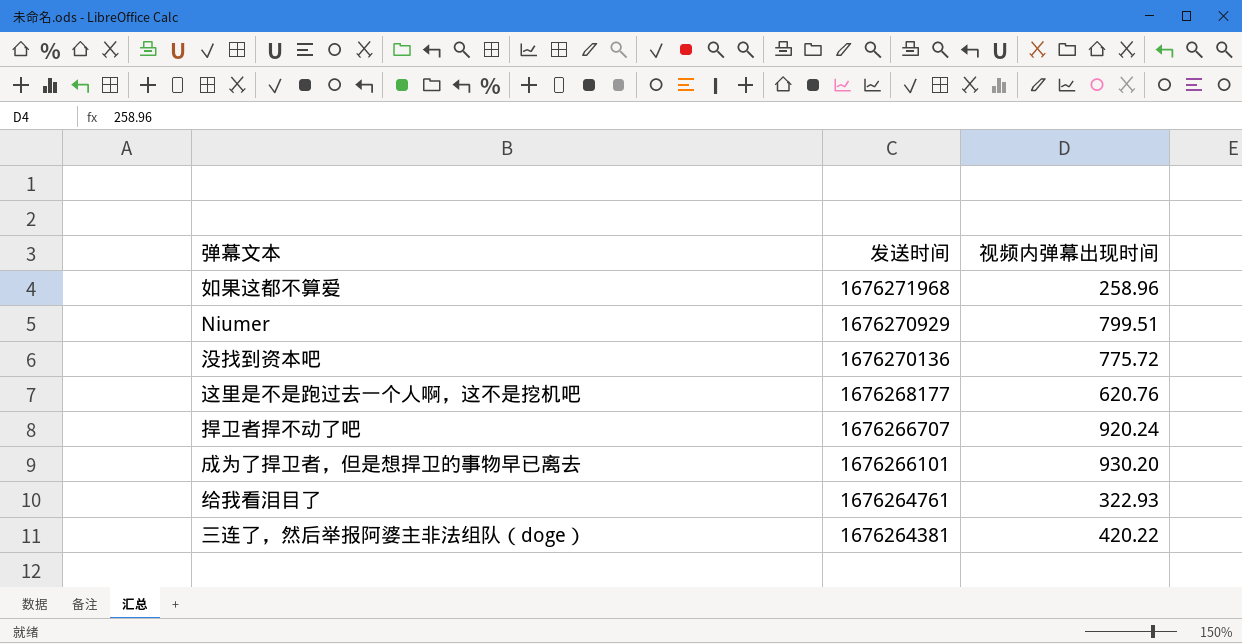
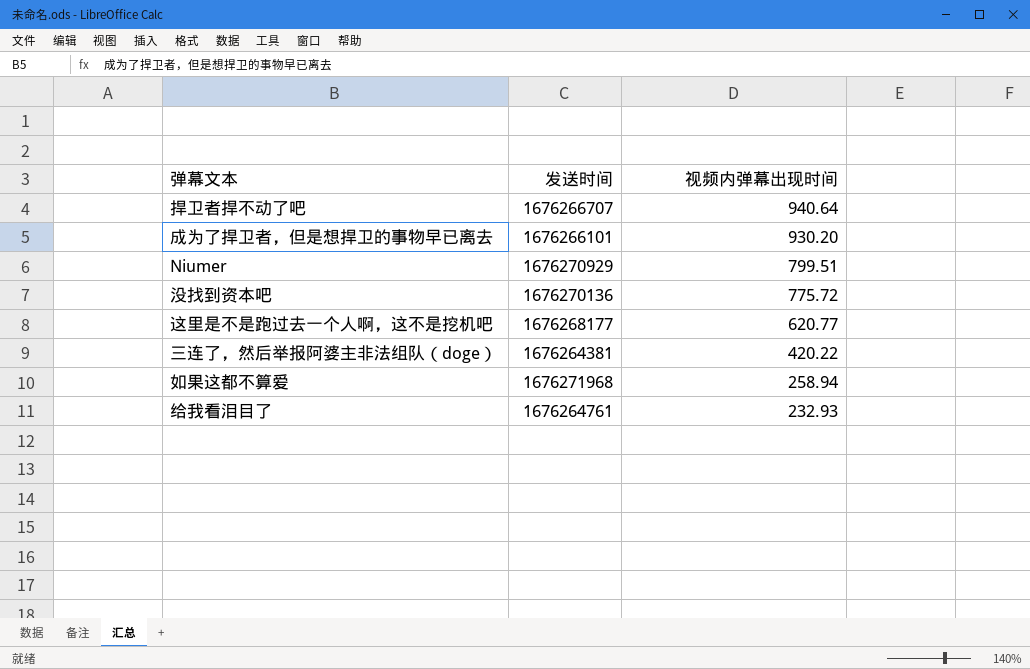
row order: 发送时间 descending -> 视频内弹幕出现时间 descending
捍卫者捍不动了吧 | 视频内弹幕出现时间: 920.24 -> 940.64
这里是不是跑过去一个人啊，这不是挖机吧 | 视频内弹幕出现时间: 620.76 -> 620.77
如果这都不算爱 | 视频内弹幕出现时间: 258.96 -> 258.94
给我看泪目了 | 视频内弹幕出现时间: 322.93 -> 232.93

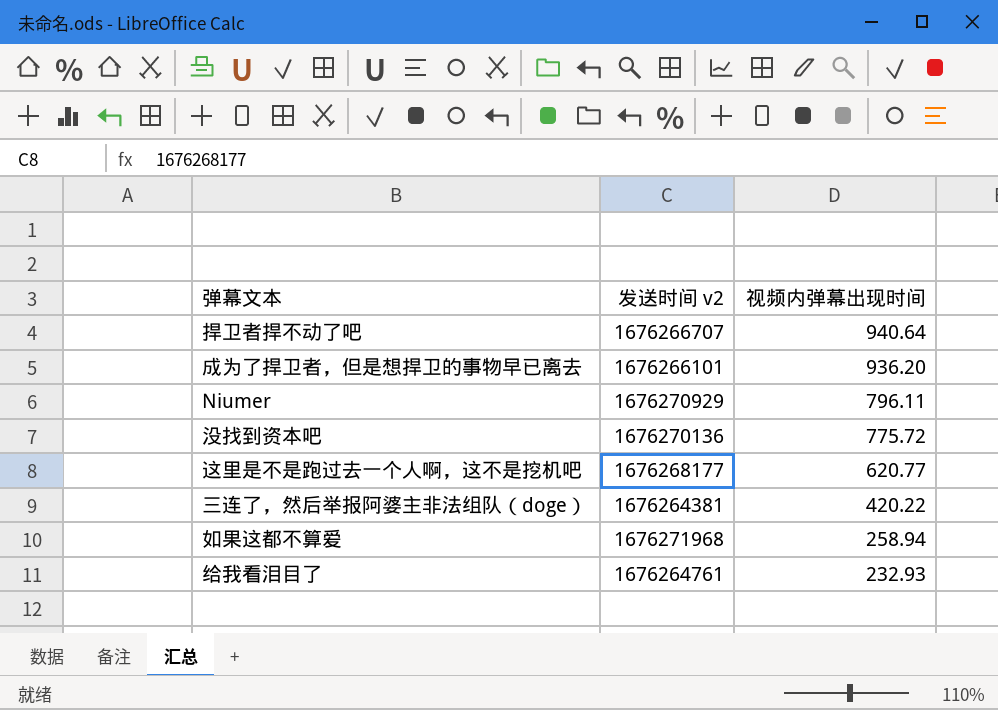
column name: 发送时间 -> 发送时间 v2
成为了捍卫者，但是想捍卫的事物早已离去 | 视频内弹幕出现时间: 930.20 -> 936.20
Niumer | 视频内弹幕出现时间: 799.51 -> 796.11

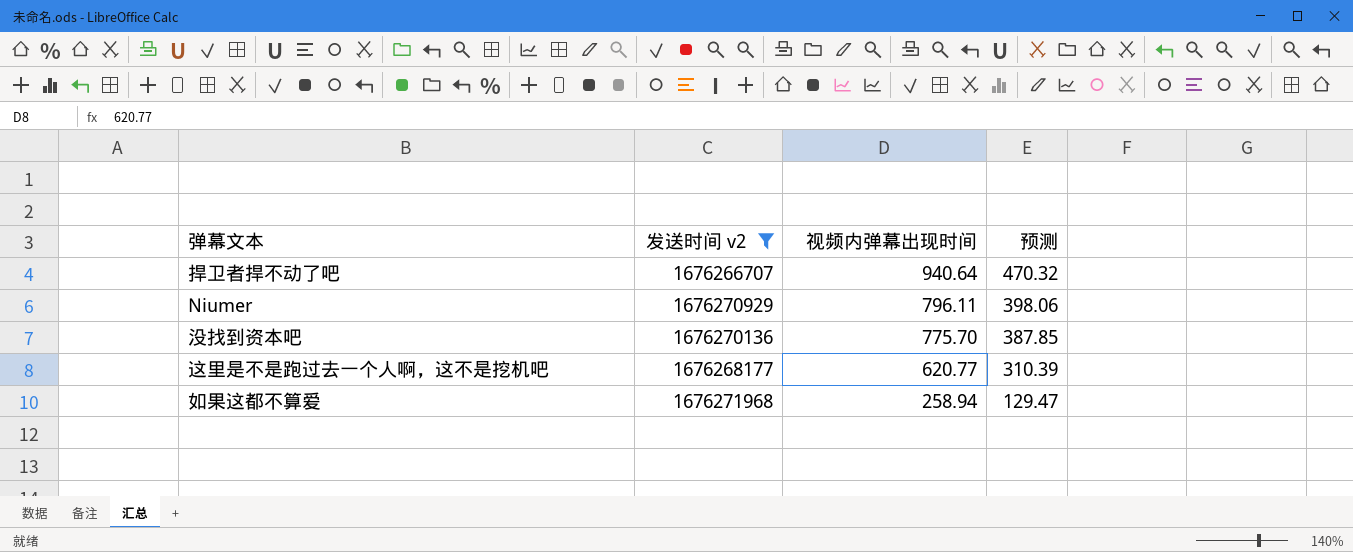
filter: none -> 发送时间 v2 >= 1676266707
column 预测 | formula: none -> [视频内弹幕出现时间] * 0.5
没找到资本吧 | 视频内弹幕出现时间: 775.72 -> 775.70

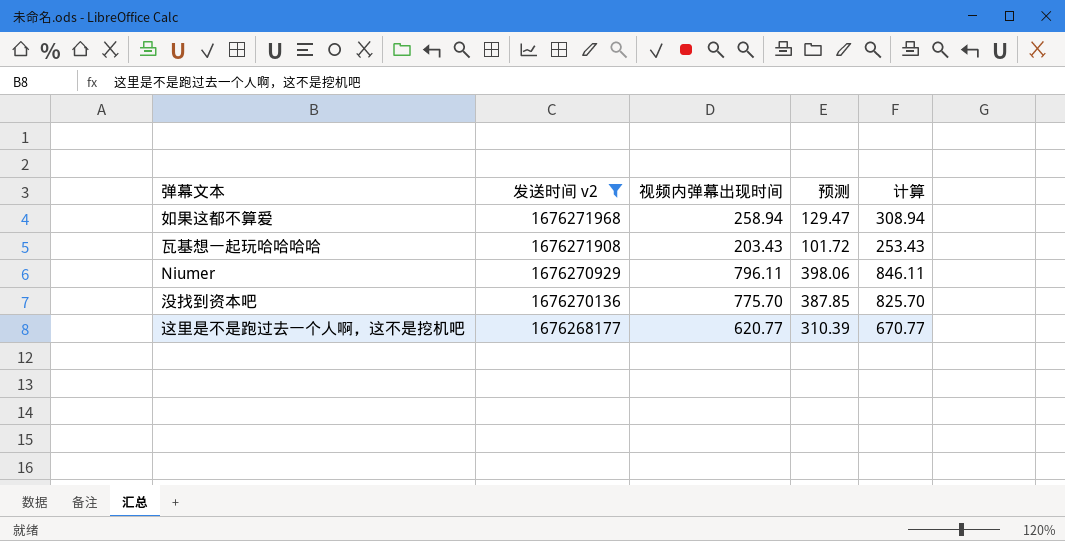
row order: 视频内弹幕出现时间 descending -> 发送时间 v2 descending
column 计算 | formula: none -> [视频内弹幕出现时间] + 50
row 捍卫者捍不动了吧: 1676266707 | 940.64 | 470.32 -> none
row 瓦基想一起玩哈哈哈哈: none -> 1676271908 | 203.43 | 101.72 | 253.43

